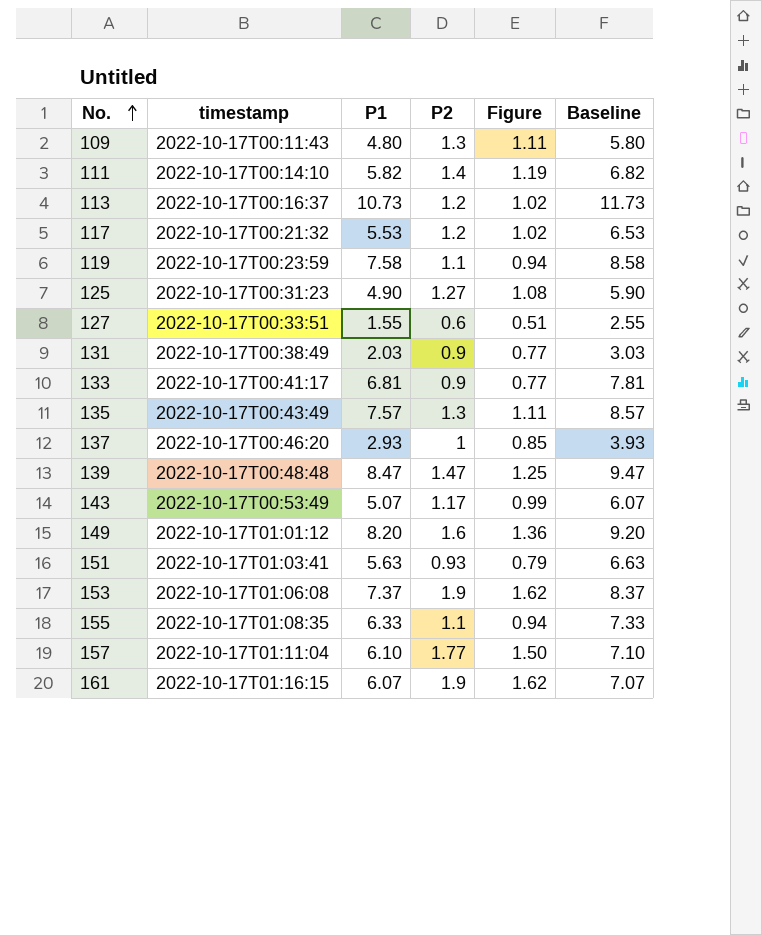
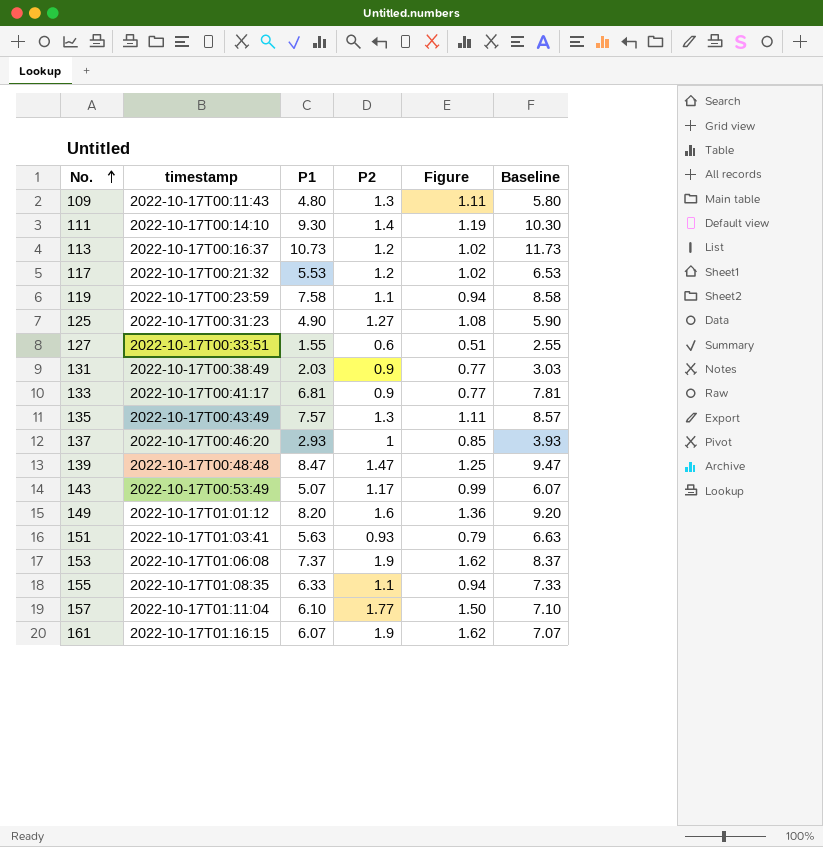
111 | P1: 5.82 -> 9.30
111 | Baseline: 6.82 -> 10.30

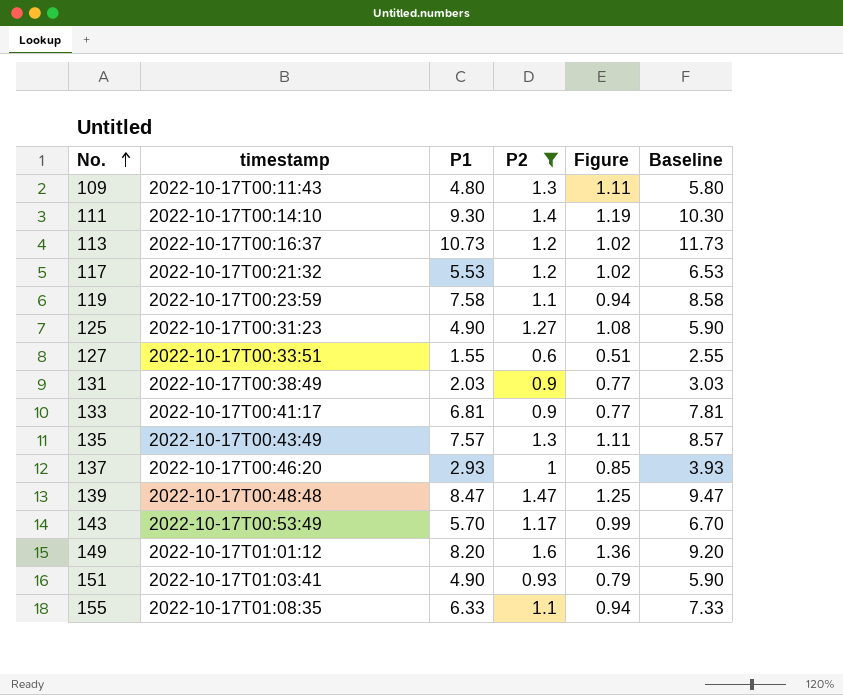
filter: none -> P2 <= 1.6
143 | P1: 5.07 -> 5.70
143 | Baseline: 6.07 -> 6.70
151 | P1: 5.63 -> 4.90
151 | Baseline: 6.63 -> 5.90

